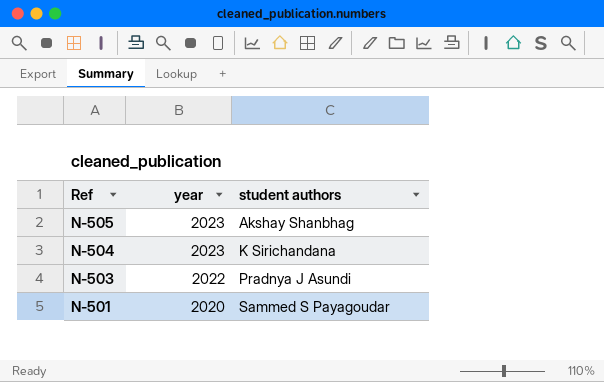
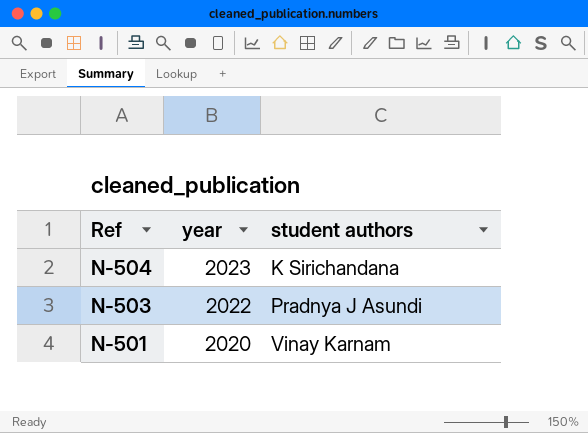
row N-505: 2023 | Akshay Shanbhag -> none
N-501 | student authors: Sammed S Payagoudar -> Vinay Karnam

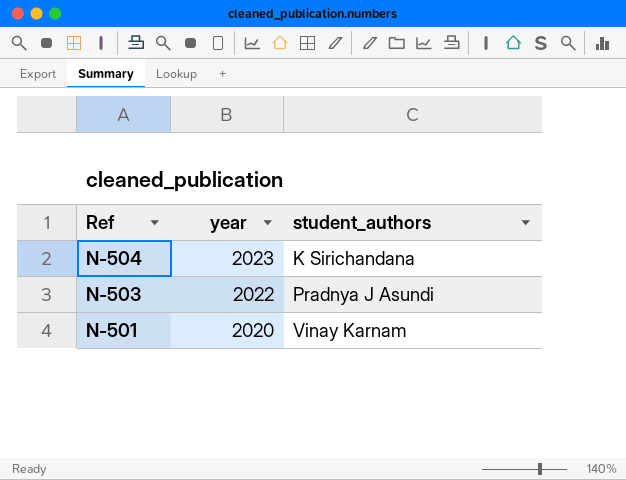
column name: student authors -> student_authors

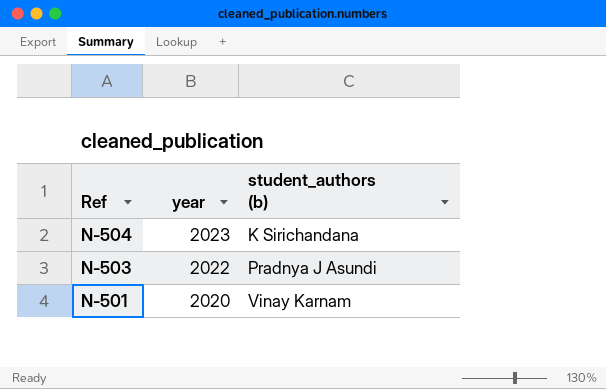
column name: student_authors -> student_authors (b)

